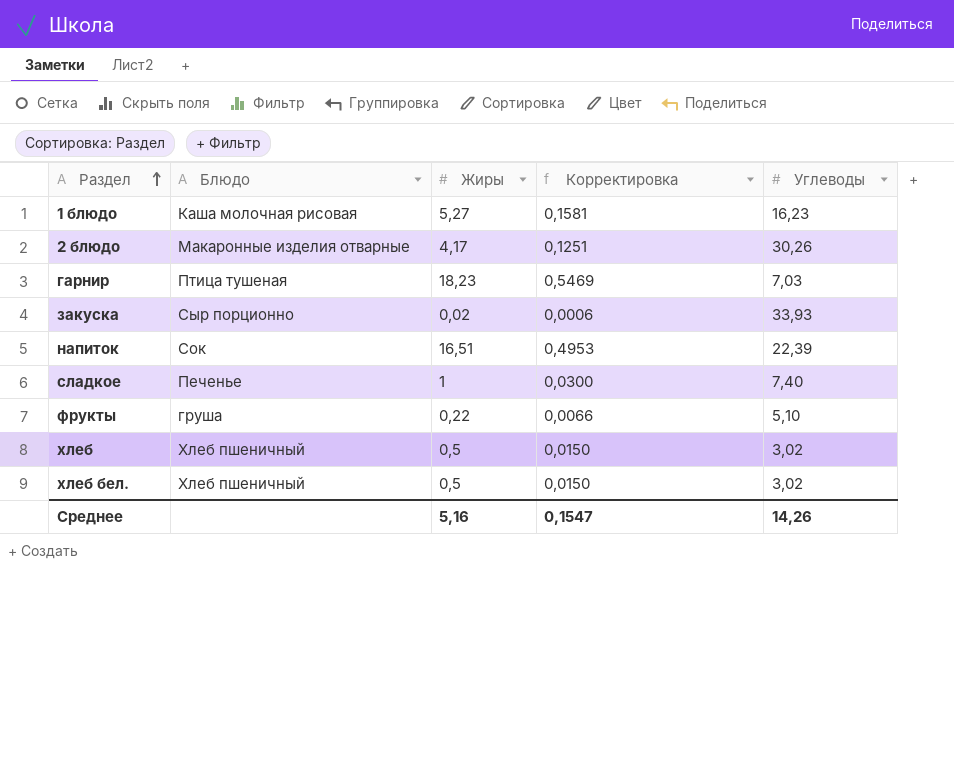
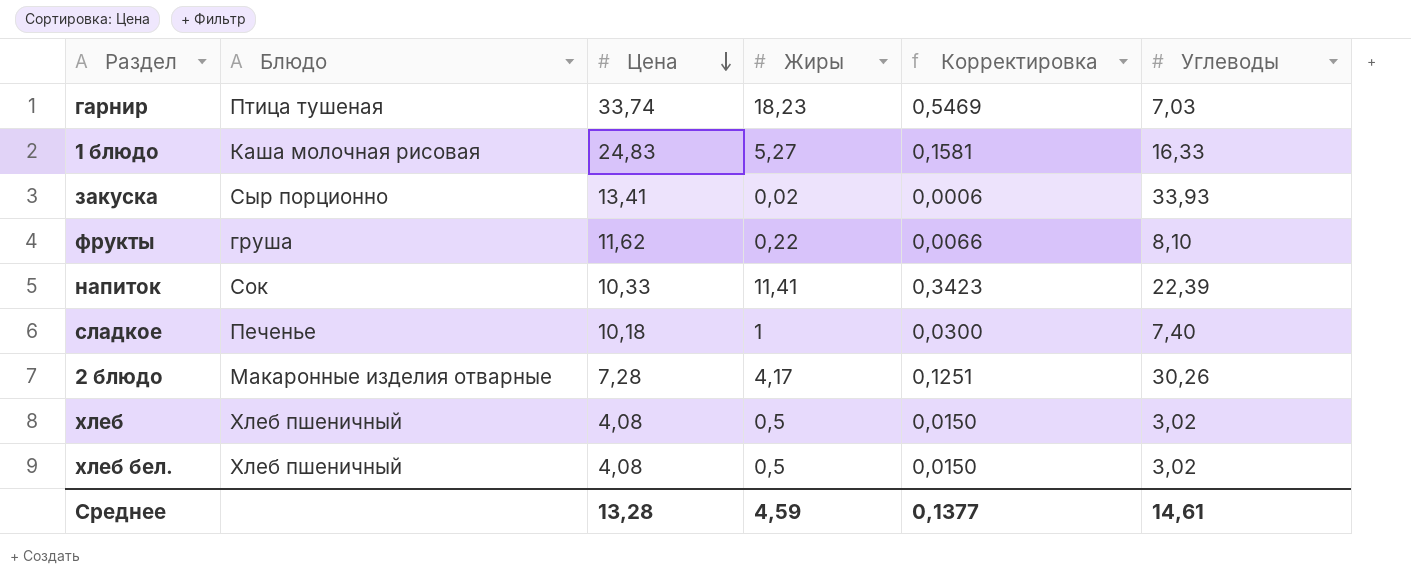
row order: Раздел ascending -> Цена descending
column Цена | position: none -> 3
1 блюдо | Углеводы: 16,23 -> 16,33
фрукты | Углеводы: 5,10 -> 8,10
напиток | Жиры: 16,51 -> 11,41
напиток | Корректировка: 0,4953 -> 0,3423
Среднее | Жиры: 5,16 -> 4,59
Среднее | Корректировка: 0,1547 -> 0,1377
Среднее | Углеводы: 14,26 -> 14,61

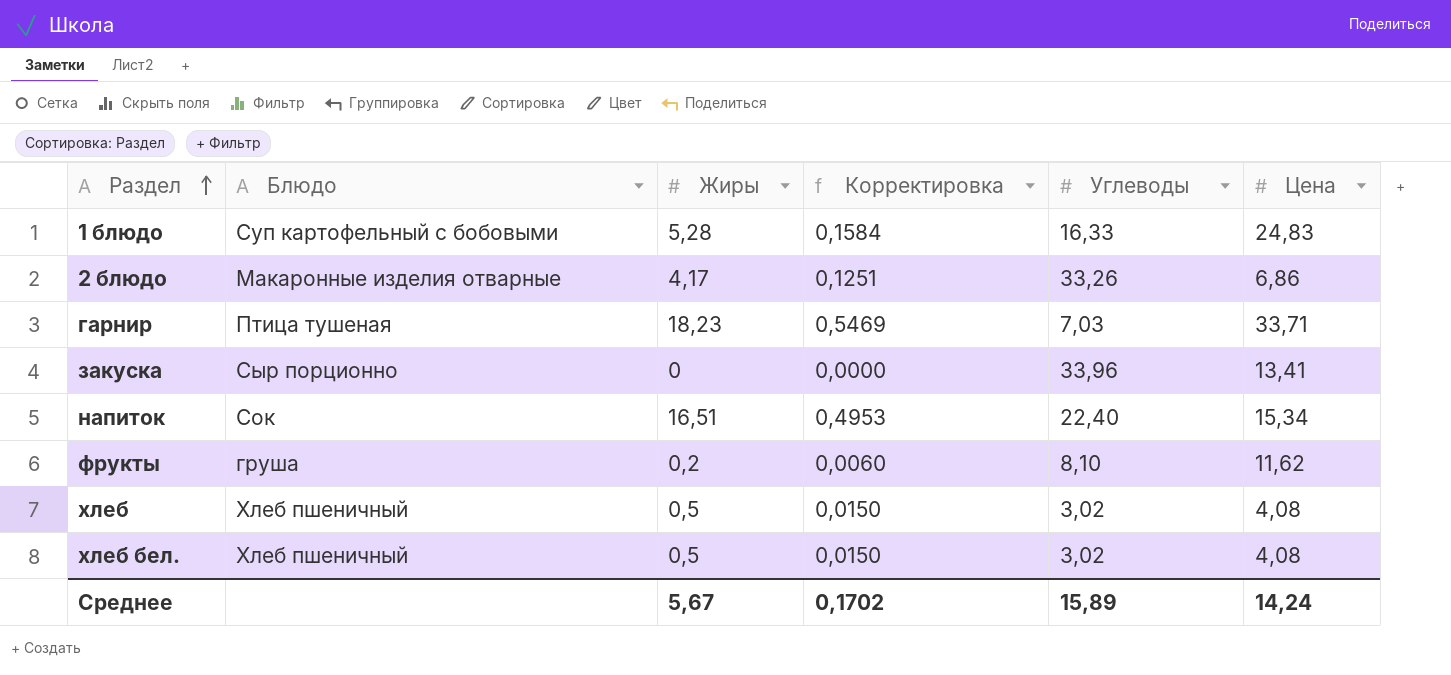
row order: Цена descending -> Раздел ascending
column Цена | position: 3 -> 6
row сладкое: Печенье | 10,18 | 1 | 0,0300 | 7,40 -> none
1 блюдо | Блюдо: Каша молочная рисовая -> Суп картофельный с бобовыми
1 блюдо | Жиры: 5,27 -> 5,28
1 блюдо | Корректировка: 0,1581 -> 0,1584
2 блюдо | Углеводы: 30,26 -> 33,26
2 блюдо | Цена: 7,28 -> 6,86
гарнир | Цена: 33,74 -> 33,71
закуска | Жиры: 0,02 -> 0
закуска | Корректировка: 0,0006 -> 0,0000
закуска | Углеводы: 33,93 -> 33,96
напиток | Жиры: 11,41 -> 16,51
напиток | Корректировка: 0,3423 -> 0,4953
напиток | Углеводы: 22,39 -> 22,40
напиток | Цена: 10,33 -> 15,34
фрукты | Жиры: 0,22 -> 0,2
фрукты | Корректировка: 0,0066 -> 0,0060
Среднее | Жиры: 4,59 -> 5,67
Среднее | Корректировка: 0,1377 -> 0,1702
Среднее | Углеводы: 14,61 -> 15,89
Среднее | Цена: 13,28 -> 14,24

